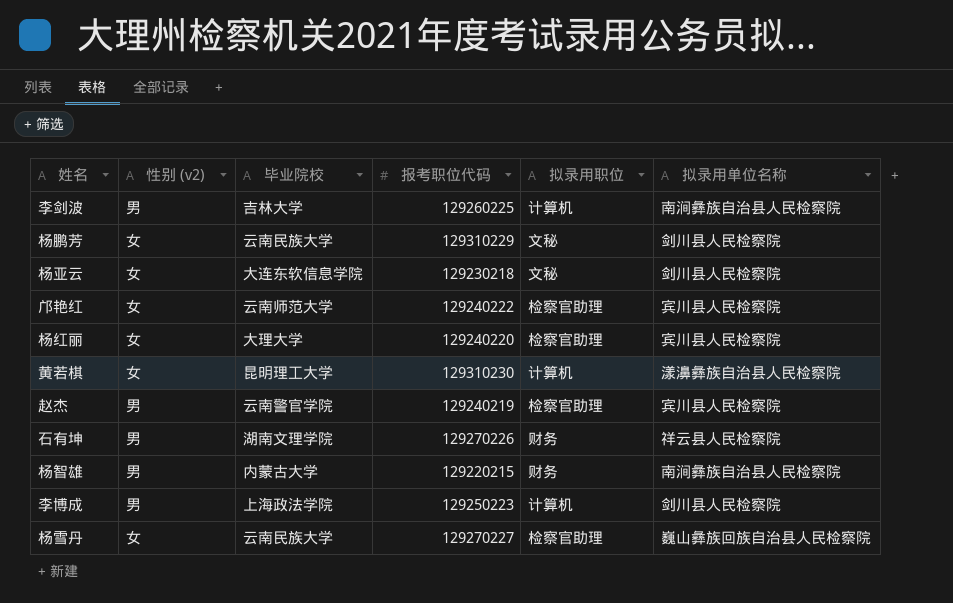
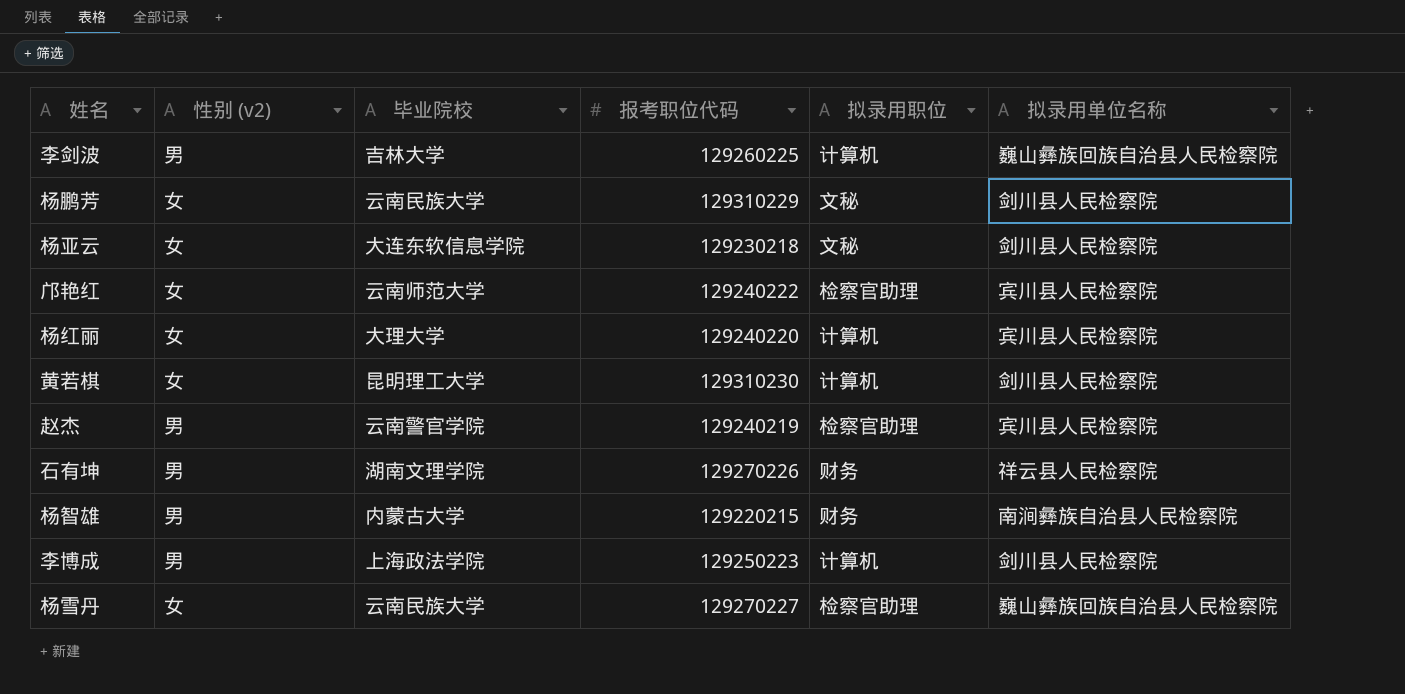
李剑波 | 拟录用单位名称: 南涧彝族自治县人民检察院 -> 巍山彝族回族自治县人民检察院
杨红丽 | 拟录用职位: 检察官助理 -> 计算机
黄若棋 | 拟录用单位名称: 漾濞彝族自治县人民检察院 -> 剑川县人民检察院

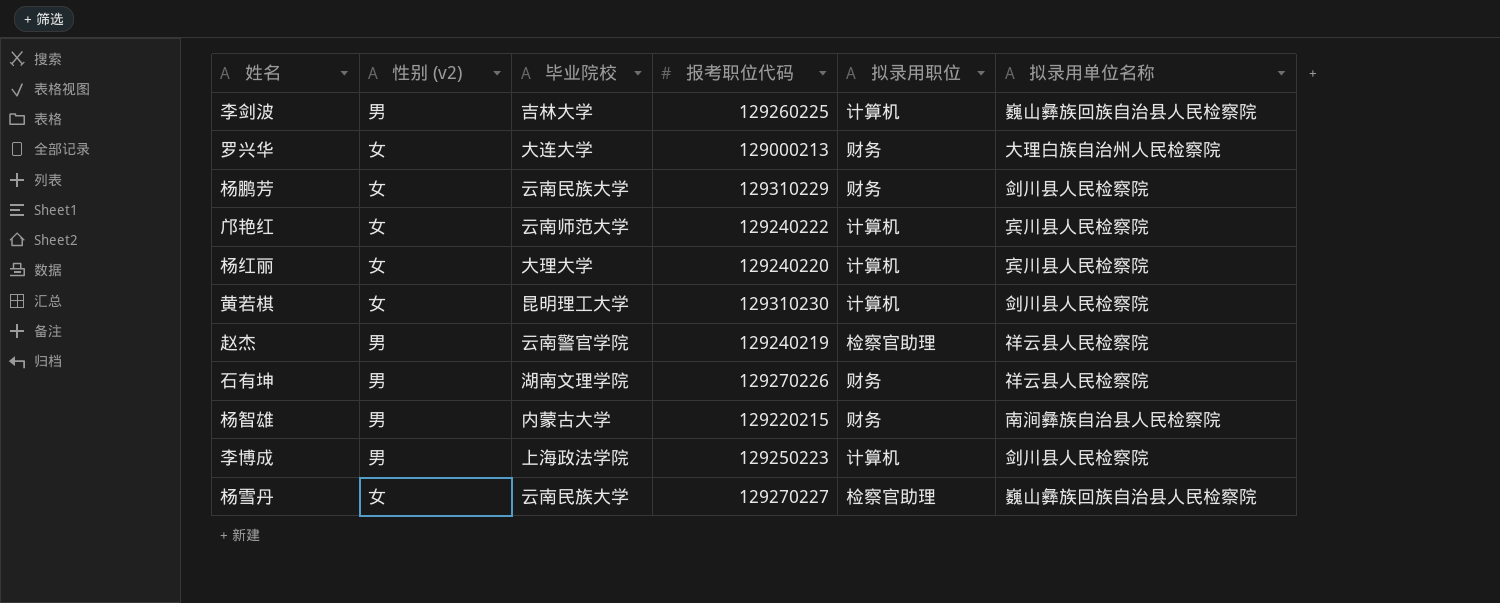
row 杨亚云: 女 | 大连东软信息学院 | 129230218 | 文秘 | 剑川县人民检察院 -> none
row 罗兴华: none -> 女 | 大连大学 | 129000213 | 财务 | 大理白族自治州人民检察院
杨鹏芳 | 拟录用职位: 文秘 -> 财务
邝艳红 | 拟录用职位: 检察官助理 -> 计算机
赵杰 | 拟录用单位名称: 宾川县人民检察院 -> 祥云县人民检察院

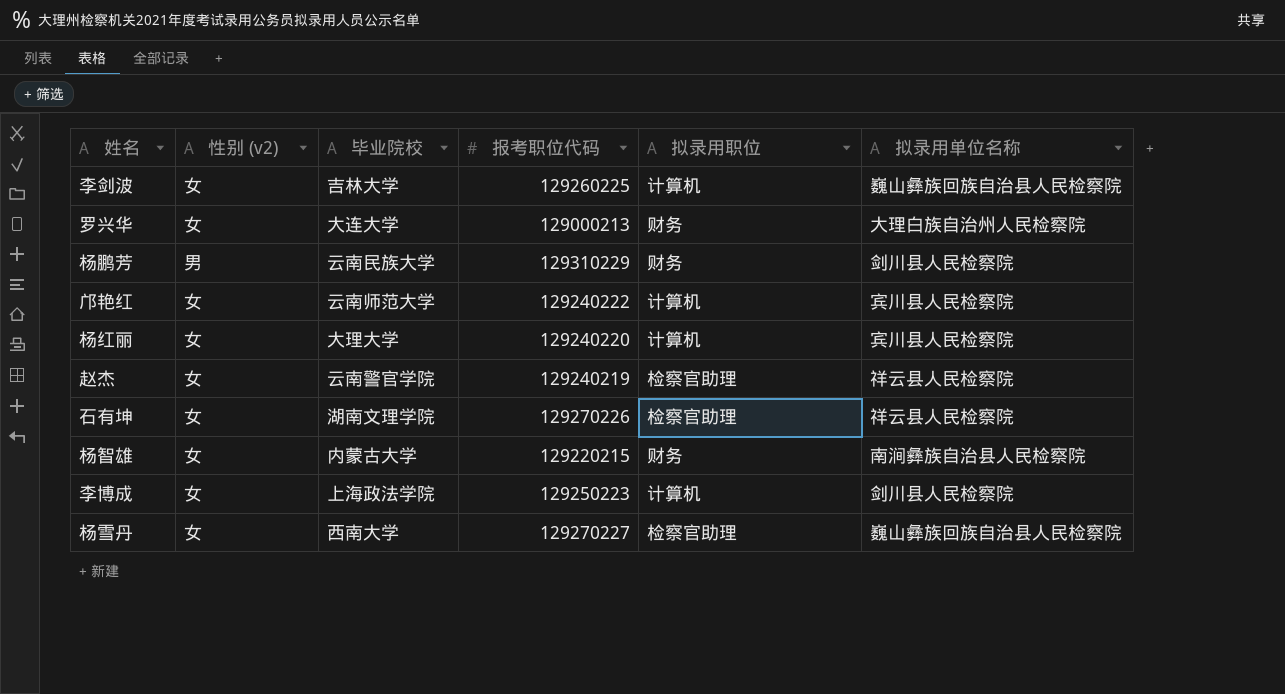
row 黄若棋: 女 | 昆明理工大学 | 129310230 | 计算机 | 剑川县人民检察院 -> none
李剑波 | 性别 (v2): 男 -> 女
杨鹏芳 | 性别 (v2): 女 -> 男
赵杰 | 性别 (v2): 男 -> 女
石有坤 | 性别 (v2): 男 -> 女
石有坤 | 拟录用职位: 财务 -> 检察官助理
杨智雄 | 性别 (v2): 男 -> 女
李博成 | 性别 (v2): 男 -> 女
杨雪丹 | 毕业院校: 云南民族大学 -> 西南大学

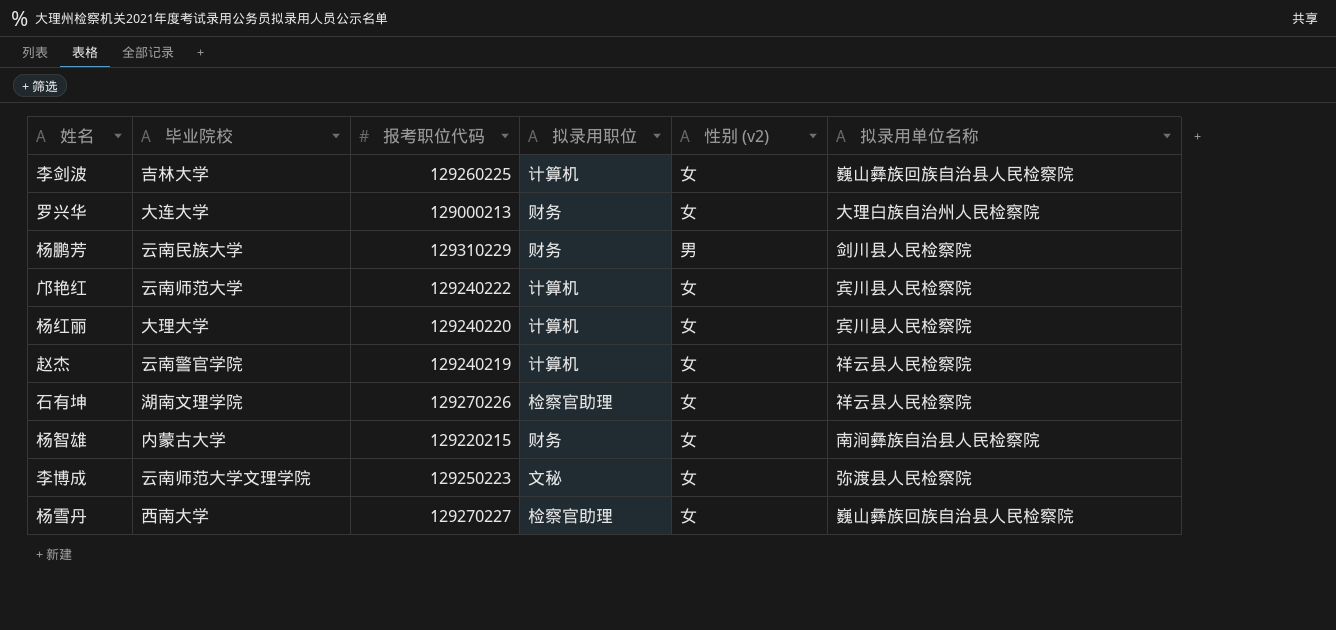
column 性别 (v2) | position: 2 -> 5
赵杰 | 拟录用职位: 检察官助理 -> 计算机
李博成 | 毕业院校: 上海政法学院 -> 云南师范大学文理学院
李博成 | 拟录用职位: 计算机 -> 文秘
李博成 | 拟录用单位名称: 剑川县人民检察院 -> 弥渡县人民检察院

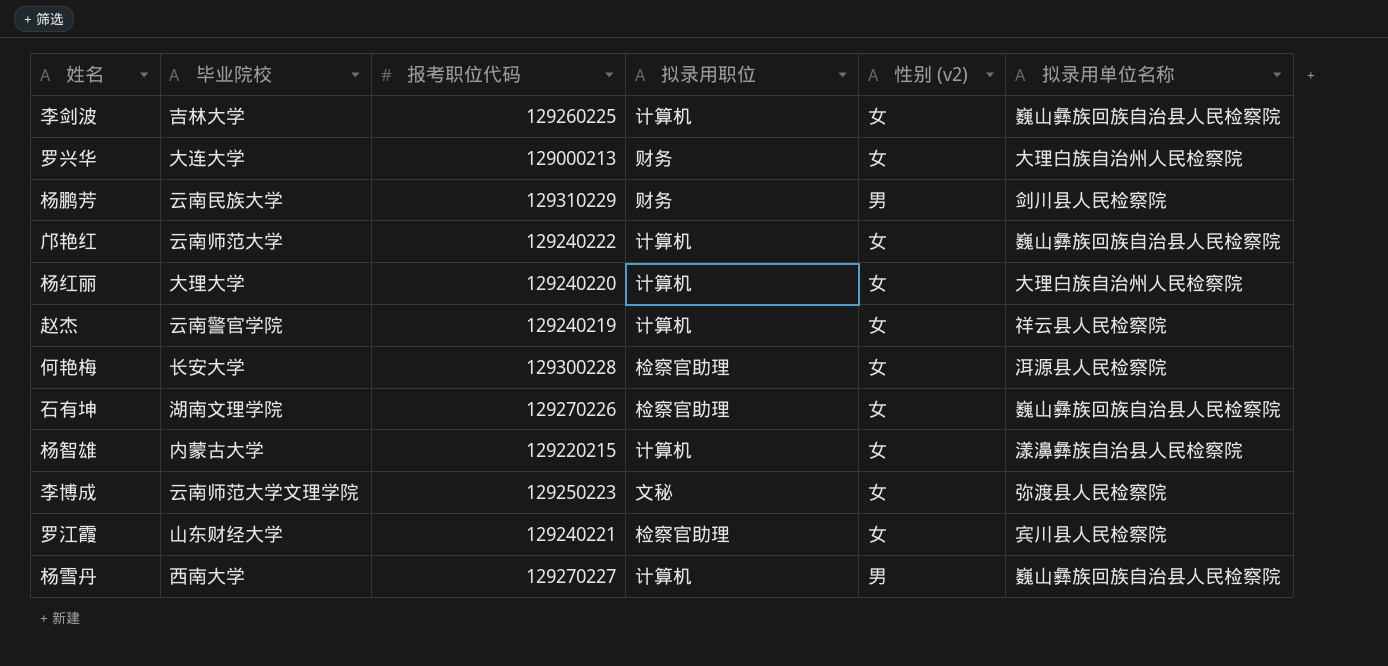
邝艳红 | 拟录用单位名称: 宾川县人民检察院 -> 巍山彝族回族自治县人民检察院
杨红丽 | 拟录用单位名称: 宾川县人民检察院 -> 大理白族自治州人民检察院
row 何艳梅: none -> 长安大学 | 129300228 | 检察官助理 | 女 | 洱源县人民检察院
石有坤 | 拟录用单位名称: 祥云县人民检察院 -> 巍山彝族回族自治县人民检察院
杨智雄 | 拟录用职位: 财务 -> 计算机
杨智雄 | 拟录用单位名称: 南涧彝族自治县人民检察院 -> 漾濞彝族自治县人民检察院
row 罗江霞: none -> 山东财经大学 | 129240221 | 检察官助理 | 女 | 宾川县人民检察院
杨雪丹 | 拟录用职位: 检察官助理 -> 计算机
杨雪丹 | 性别 (v2): 女 -> 男

